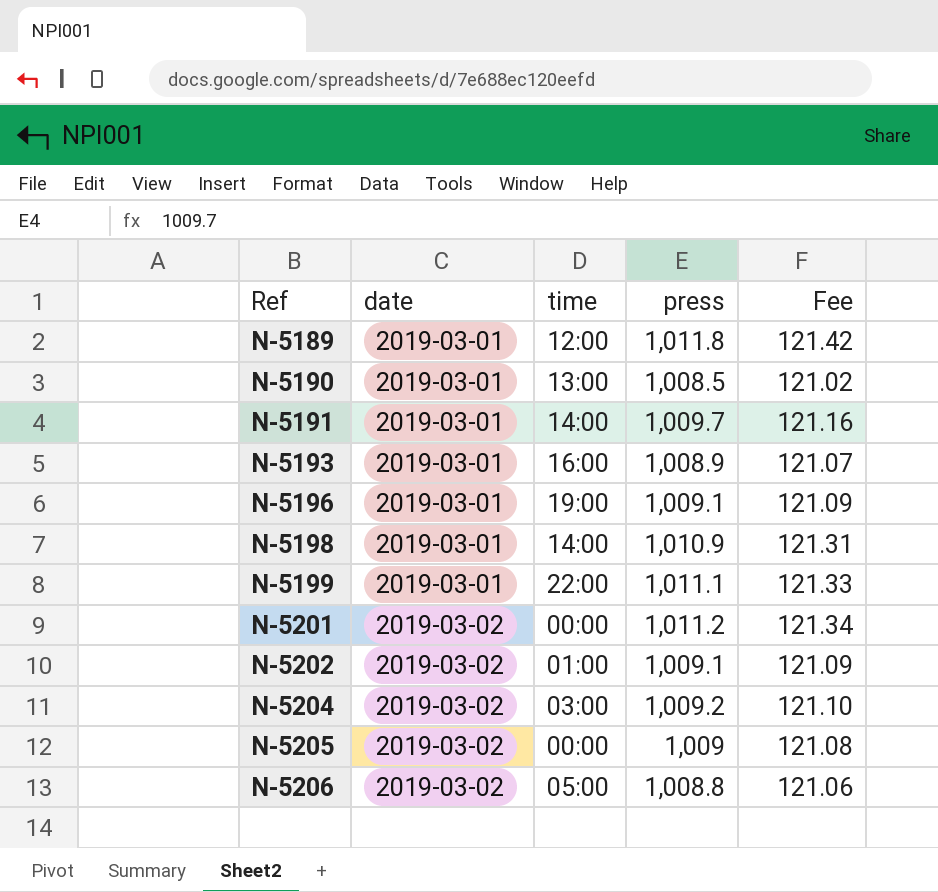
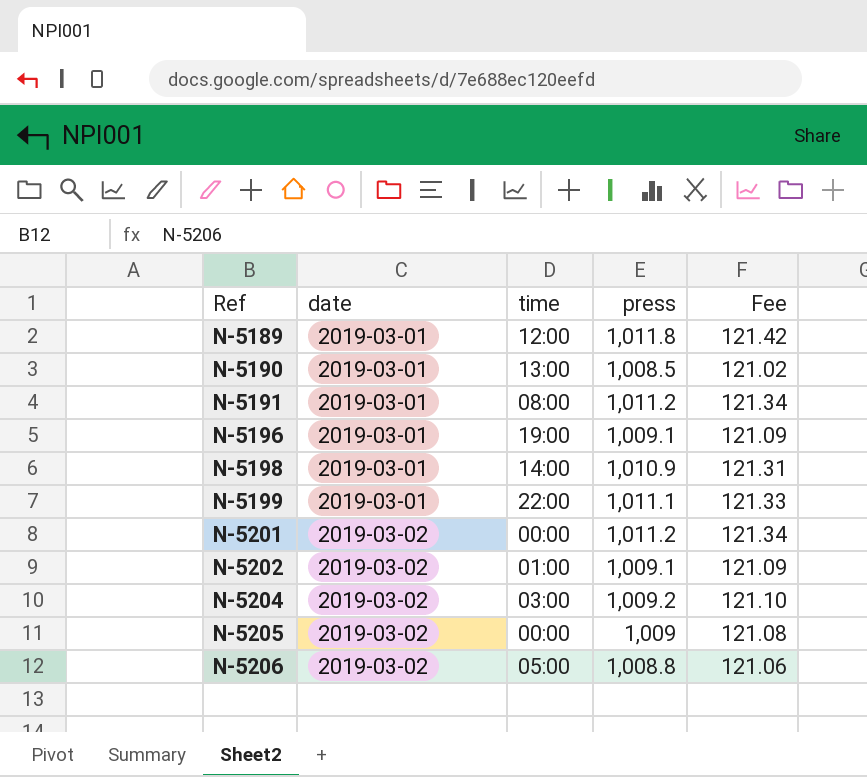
row N-5193: 2019-03-01 | 16:00 | 1,008.9 | 121.07 -> none
N-5191 | time: 14:00 -> 08:00
N-5191 | press: 1,009.7 -> 1,011.2
N-5191 | Fee: 121.16 -> 121.34

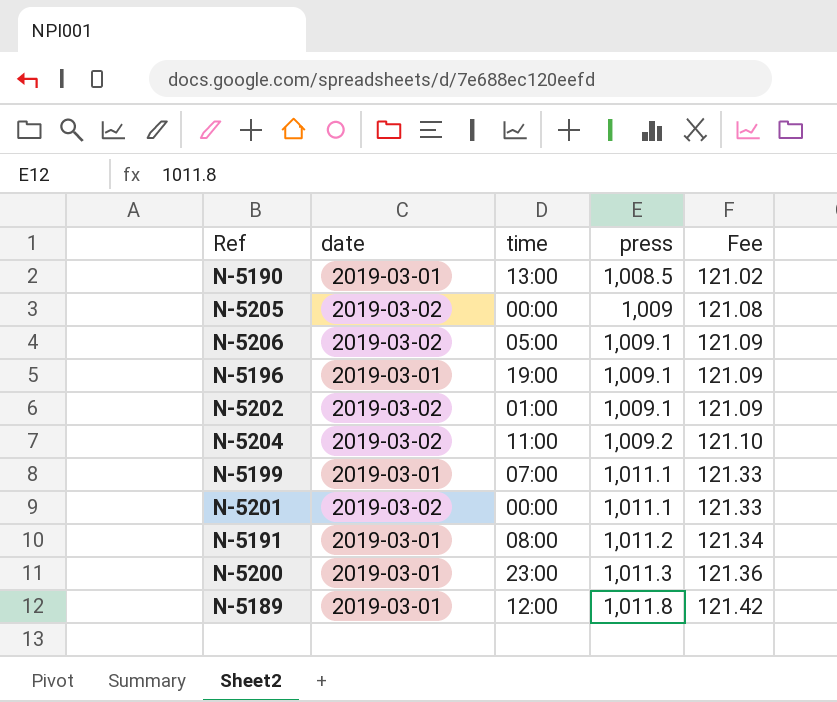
row order: Ref ascending -> press ascending
row N-5198: 2019-03-01 | 14:00 | 1,010.9 | 121.31 -> none
N-5206 | press: 1,008.8 -> 1,009.1
N-5206 | Fee: 121.06 -> 121.09
N-5204 | time: 03:00 -> 11:00
N-5199 | time: 22:00 -> 07:00
N-5201 | press: 1,011.2 -> 1,011.1
N-5201 | Fee: 121.34 -> 121.33
row N-5200: none -> 2019-03-01 | 23:00 | 1,011.3 | 121.36

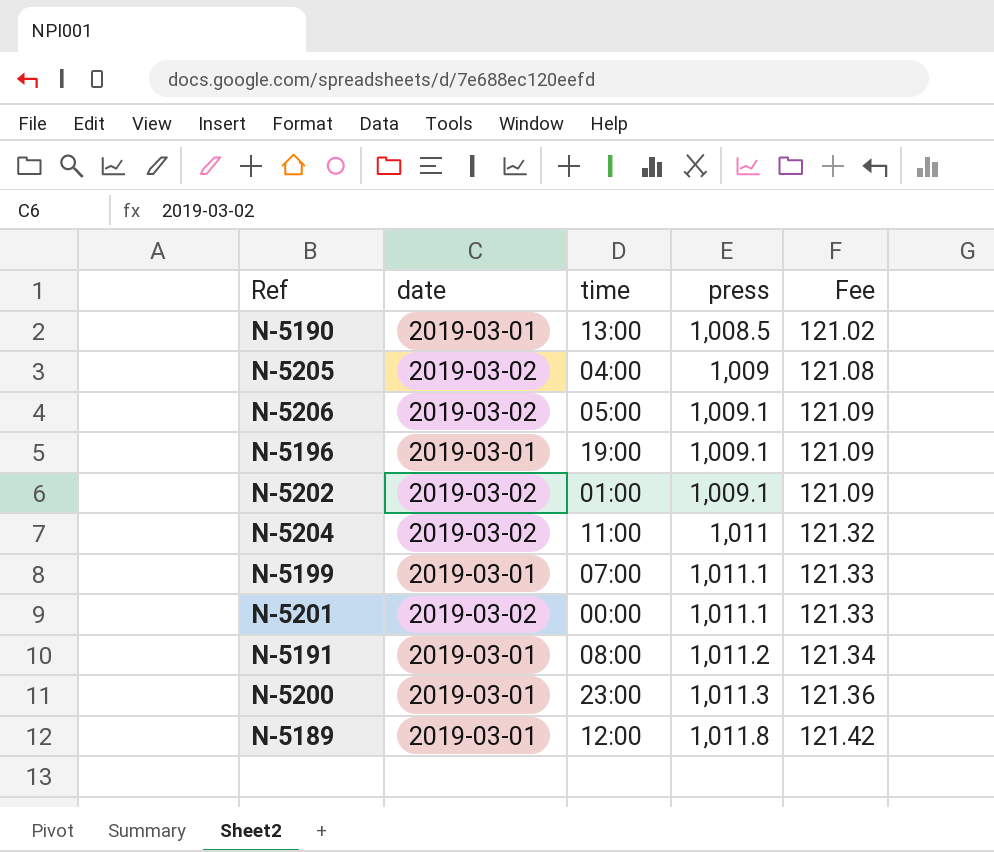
N-5205 | time: 00:00 -> 04:00
N-5204 | press: 1,009.2 -> 1,011
N-5204 | Fee: 121.10 -> 121.32

